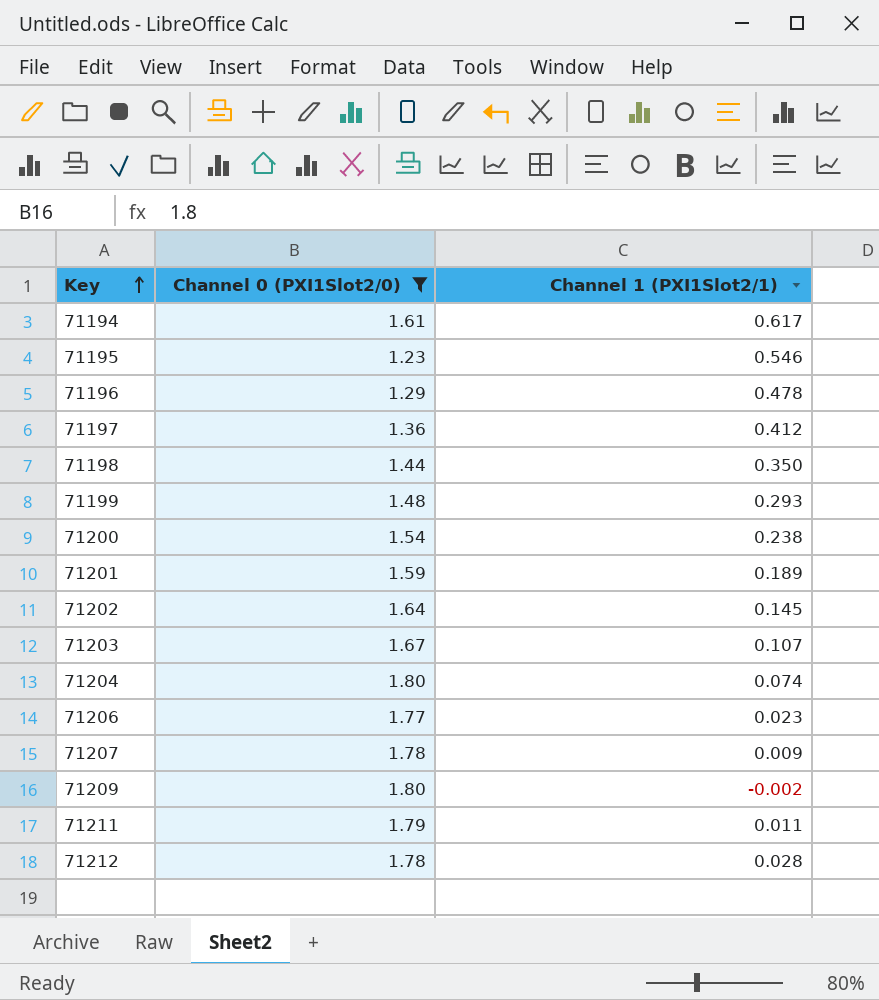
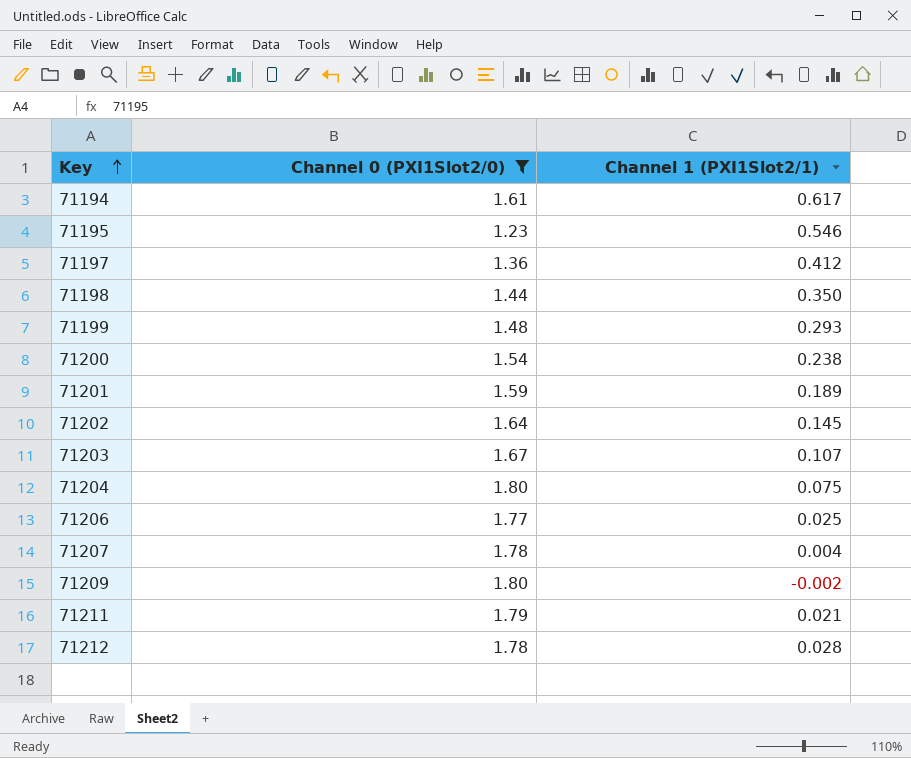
row 71196: 1.29 | 0.478 -> none
71204 | Channel 1 (PXI1Slot2/1): 0.074 -> 0.075
71206 | Channel 1 (PXI1Slot2/1): 0.023 -> 0.025
71207 | Channel 1 (PXI1Slot2/1): 0.009 -> 0.004
71211 | Channel 1 (PXI1Slot2/1): 0.011 -> 0.021

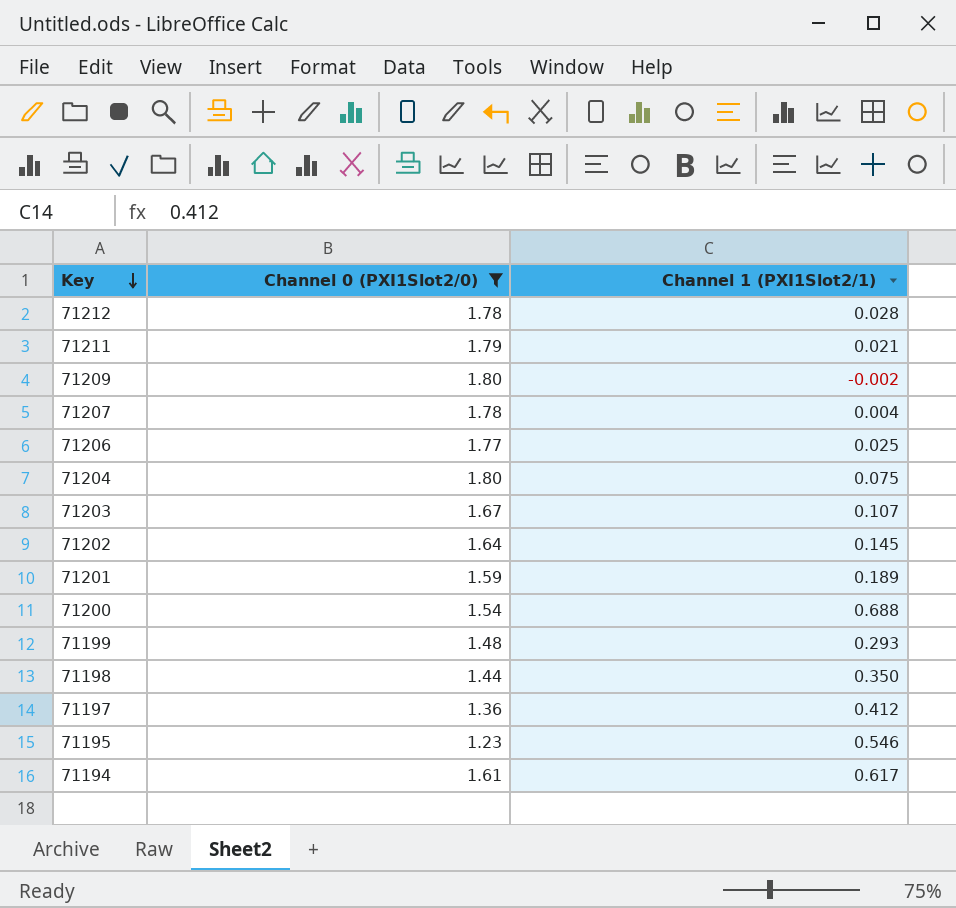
row order: Key ascending -> Key descending
71200 | Channel 1 (PXI1Slot2/1): 0.238 -> 0.688

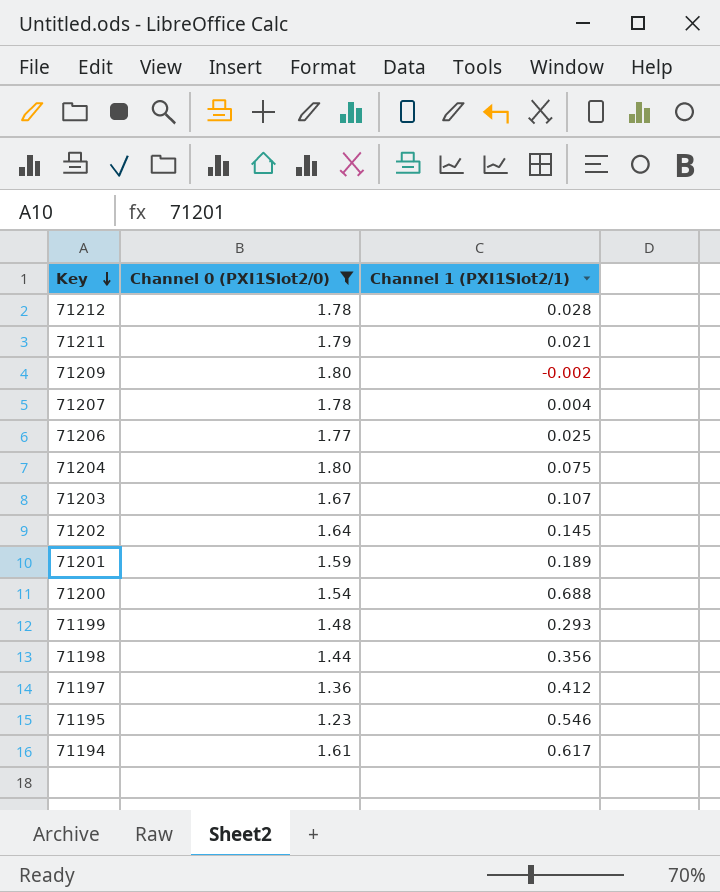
71198 | Channel 1 (PXI1Slot2/1): 0.350 -> 0.356

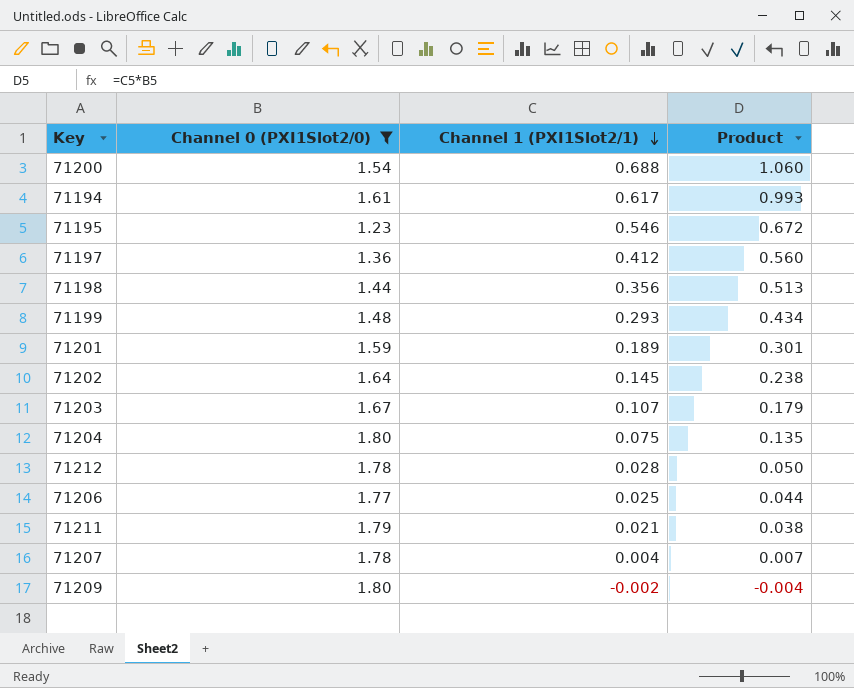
row order: Key descending -> Channel 1 (PXI1Slot2/1) descending
column Product | formula: none -> [Channel 0 (PXI1Slot2/0)] * [Channel 1 (PXI1Slot2/1)]

